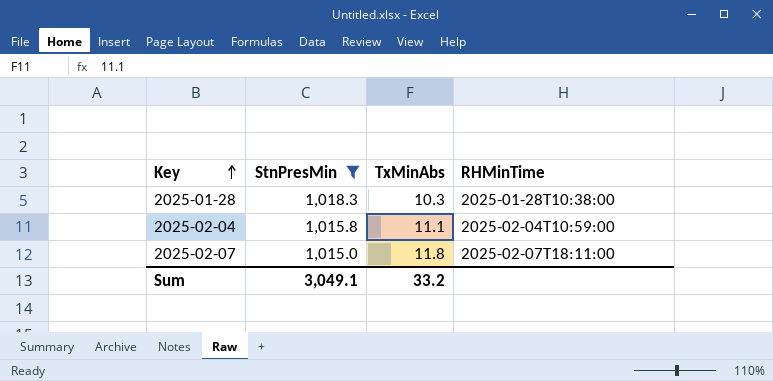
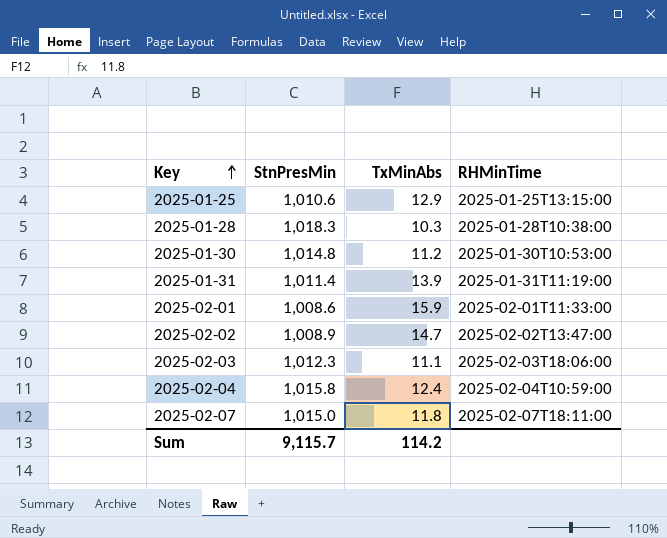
filter: StnPresMin >= 1,015.0 -> none
2025-02-04 | TxMinAbs: 11.1 -> 12.4
Sum | StnPresMin: 3,049.1 -> 9,115.7
Sum | TxMinAbs: 33.2 -> 114.2

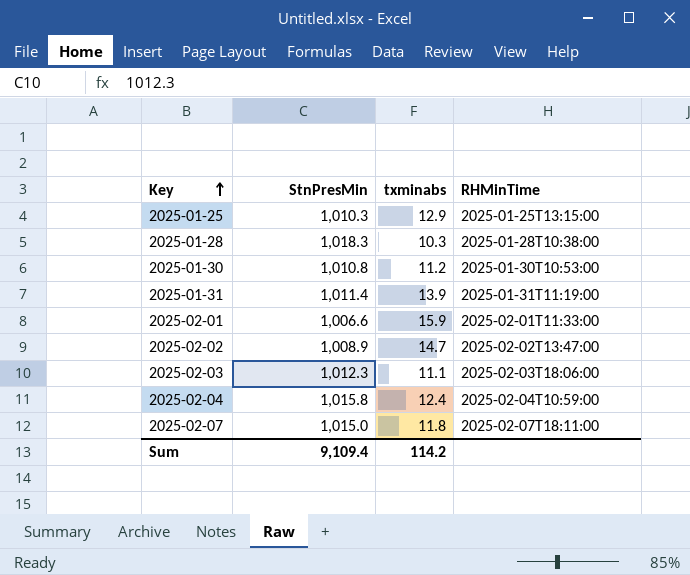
column name: TxMinAbs -> txminabs
2025-01-25 | StnPresMin: 1,010.6 -> 1,010.3
2025-01-30 | StnPresMin: 1,014.8 -> 1,010.8
2025-02-01 | StnPresMin: 1,008.6 -> 1,006.6
Sum | StnPresMin: 9,115.7 -> 9,109.4

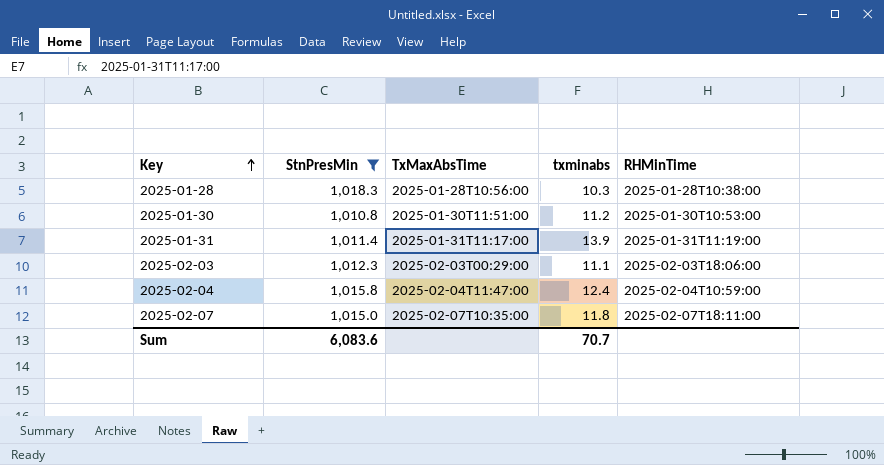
filter: none -> StnPresMin >= 1,010.8
column TxMaxAbsTime | position: none -> 3
Sum | StnPresMin: 9,109.4 -> 6,083.6
Sum | txminabs: 114.2 -> 70.7

